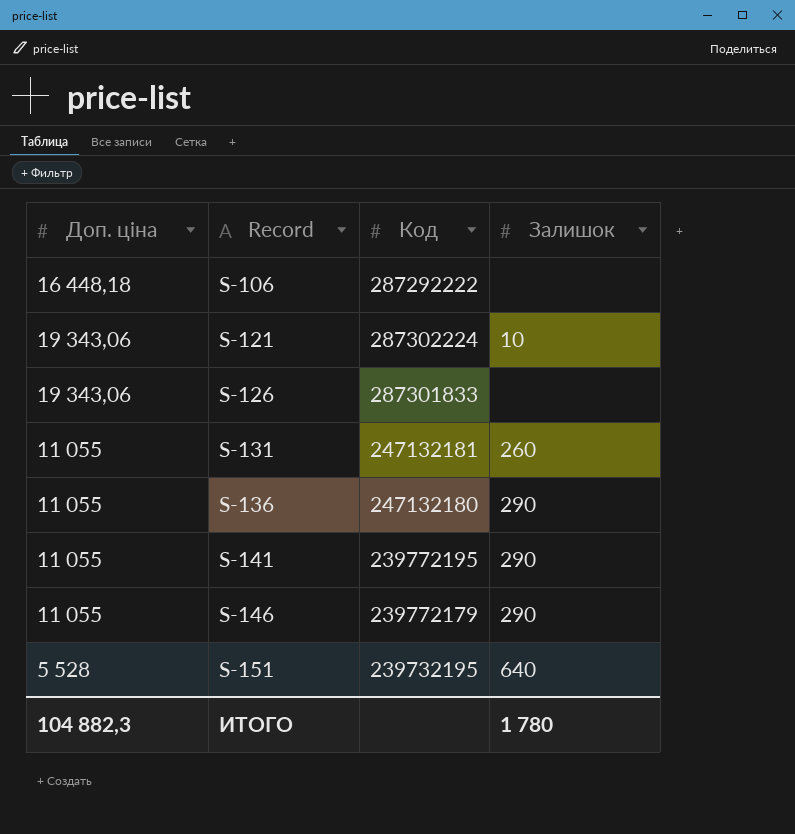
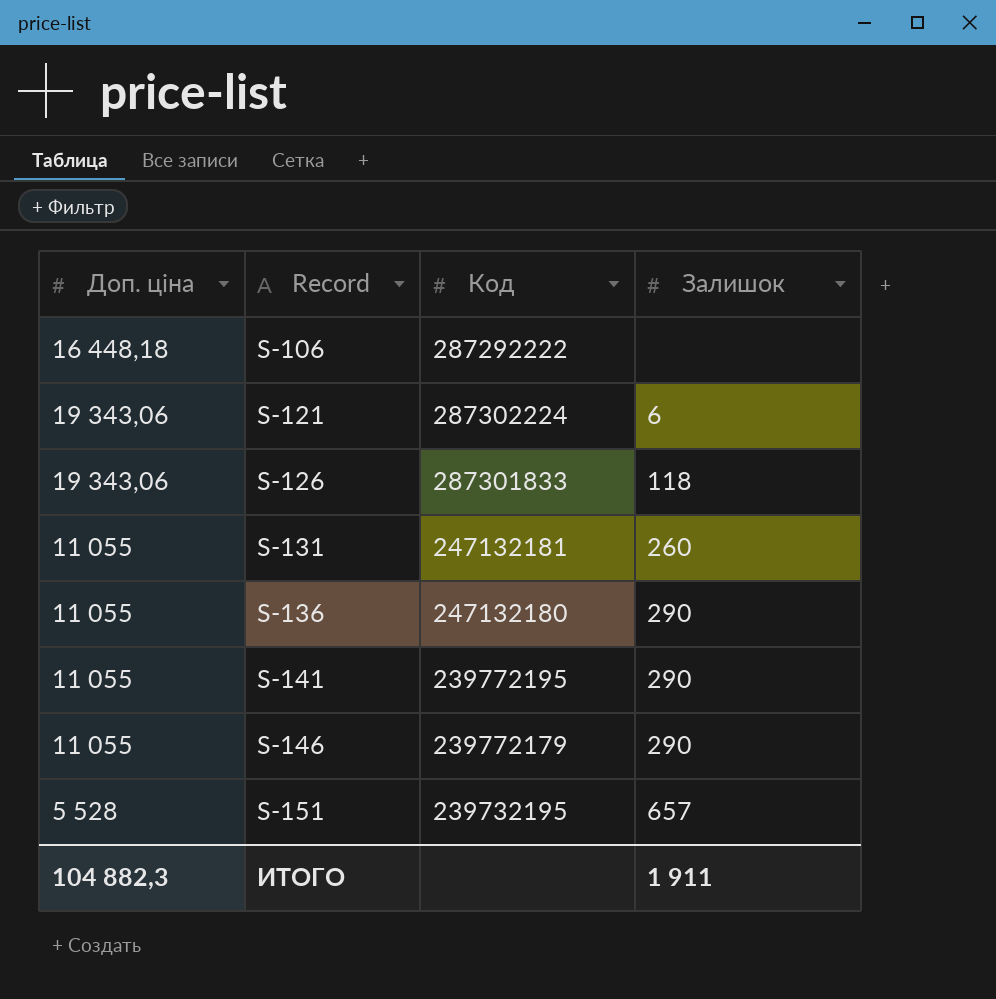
S-121 | Залишок: 10 -> 6
S-126 | Залишок: none -> 118
S-151 | Залишок: 640 -> 657
ИТОГО | Залишок: 1 780 -> 1 911

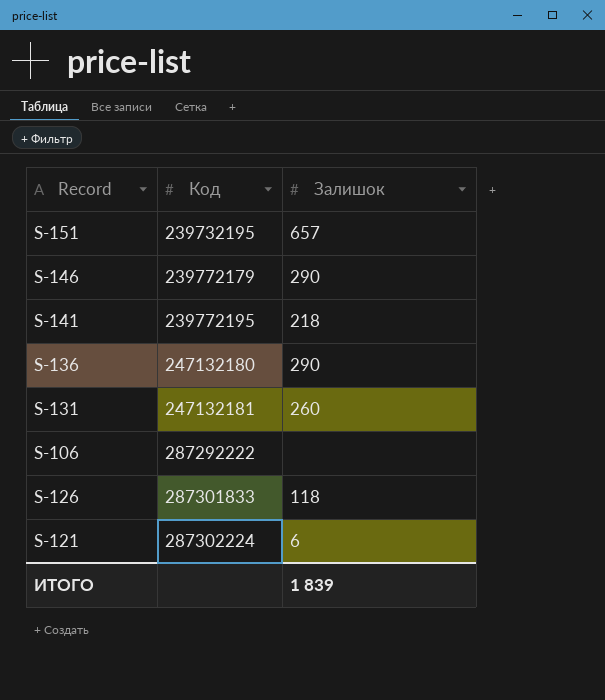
row order: Record ascending -> Код ascending
column Доп. ціна | position: 1 -> none
S-141 | Залишок: 290 -> 218
ИТОГО | Залишок: 1 911 -> 1 839

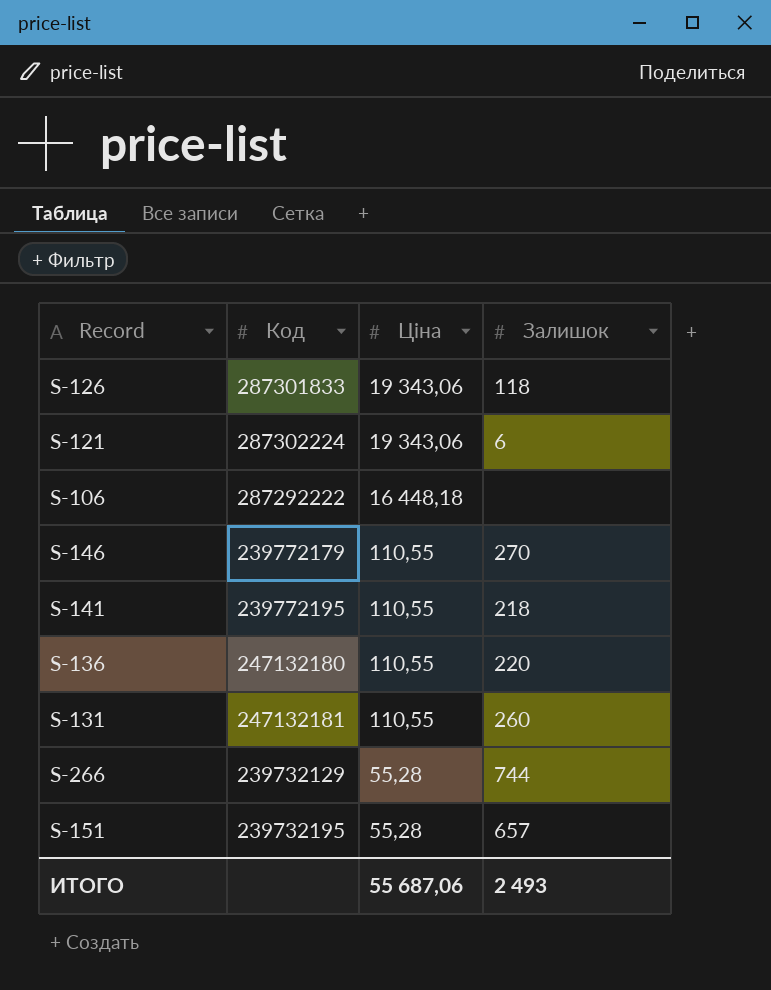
row order: Код ascending -> Ціна descending
column Ціна | position: none -> 3
S-146 | Залишок: 290 -> 270
S-136 | Залишок: 290 -> 220
row S-266: none -> 239732129 | 55,28 | 744
ИТОГО | Залишок: 1 839 -> 2 493

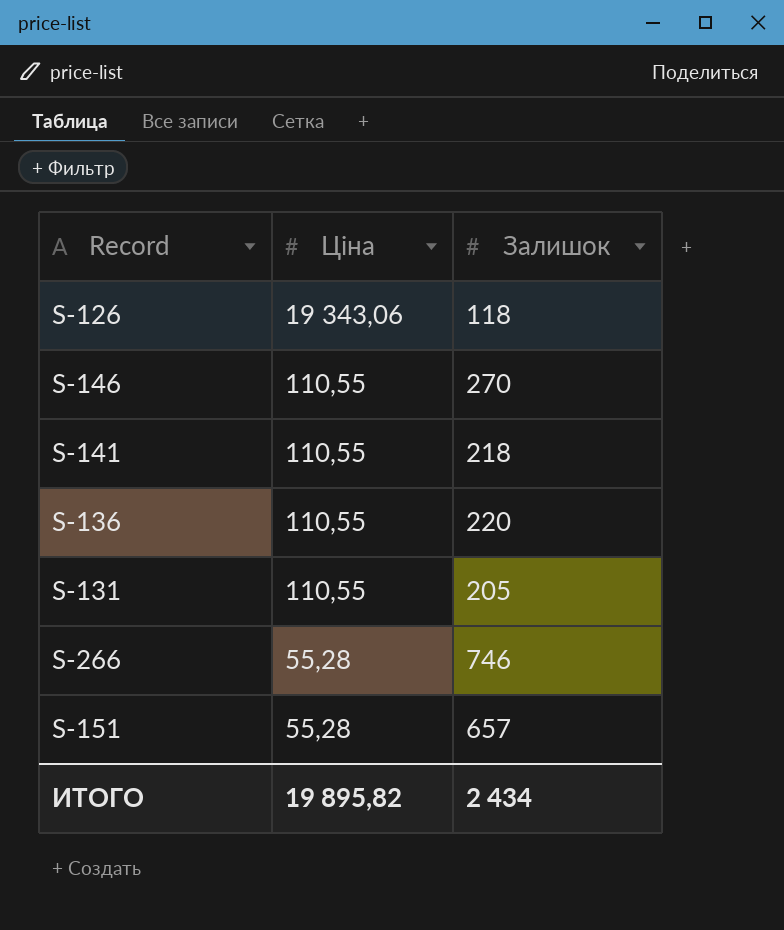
column Код | position: 2 -> none
row S-121: 287302224 | 19 343,06 | 6 -> none
row S-106: 287292222 | 16 448,18 | none -> none
S-131 | Залишок: 260 -> 205
S-266 | Залишок: 744 -> 746
ИТОГО | Ціна: 55 687,06 -> 19 895,82
ИТОГО | Залишок: 2 493 -> 2 434

